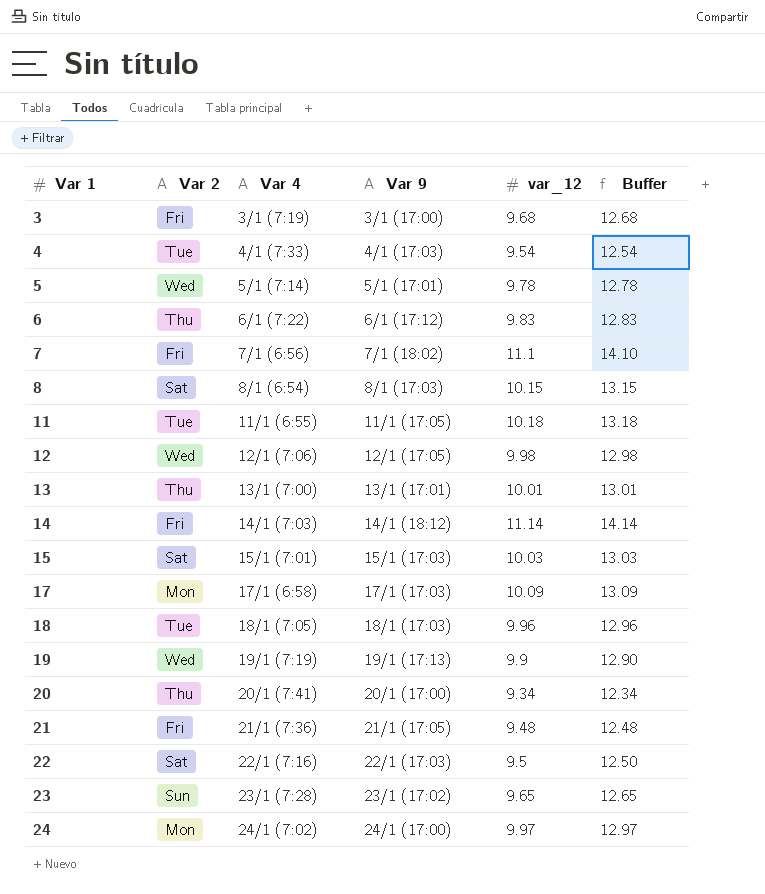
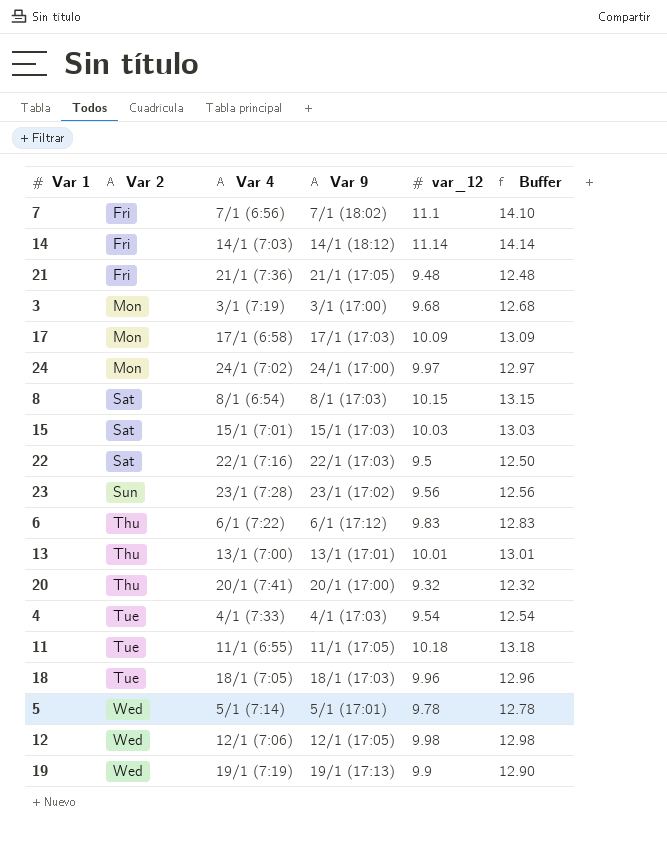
row order: Var 1 ascending -> Var 2 ascending
3 | Var 2: Fri -> Mon
23 | var_12: 9.65 -> 9.56
23 | Buffer: 12.65 -> 12.56
20 | var_12: 9.34 -> 9.32
20 | Buffer: 12.34 -> 12.32

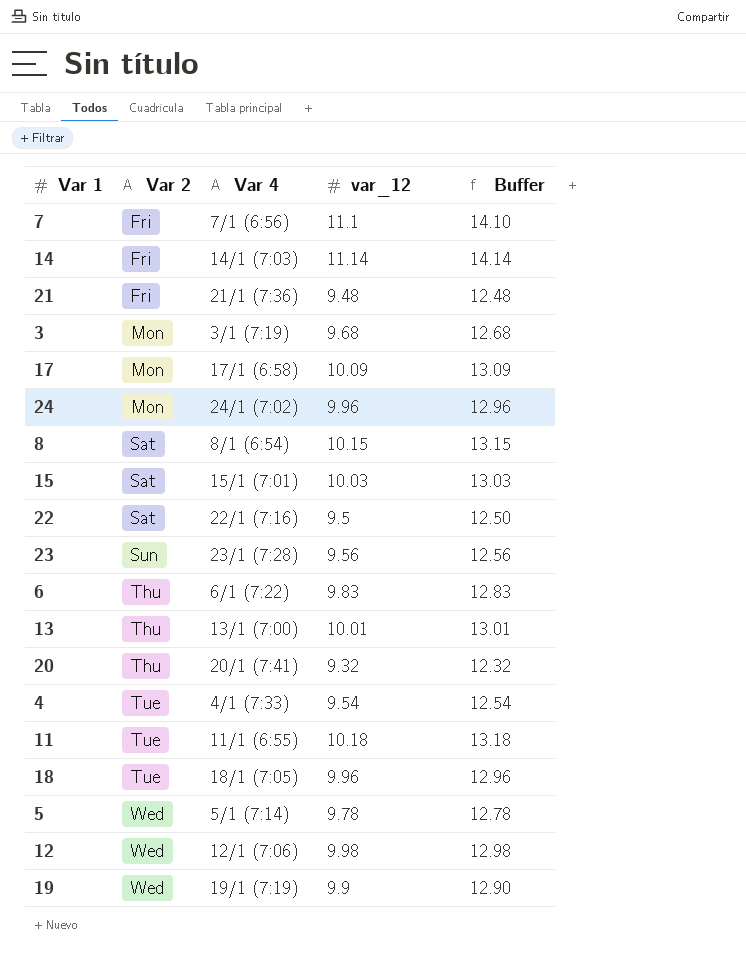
column Var 9 | position: 4 -> none
24 | var_12: 9.97 -> 9.96
24 | Buffer: 12.97 -> 12.96

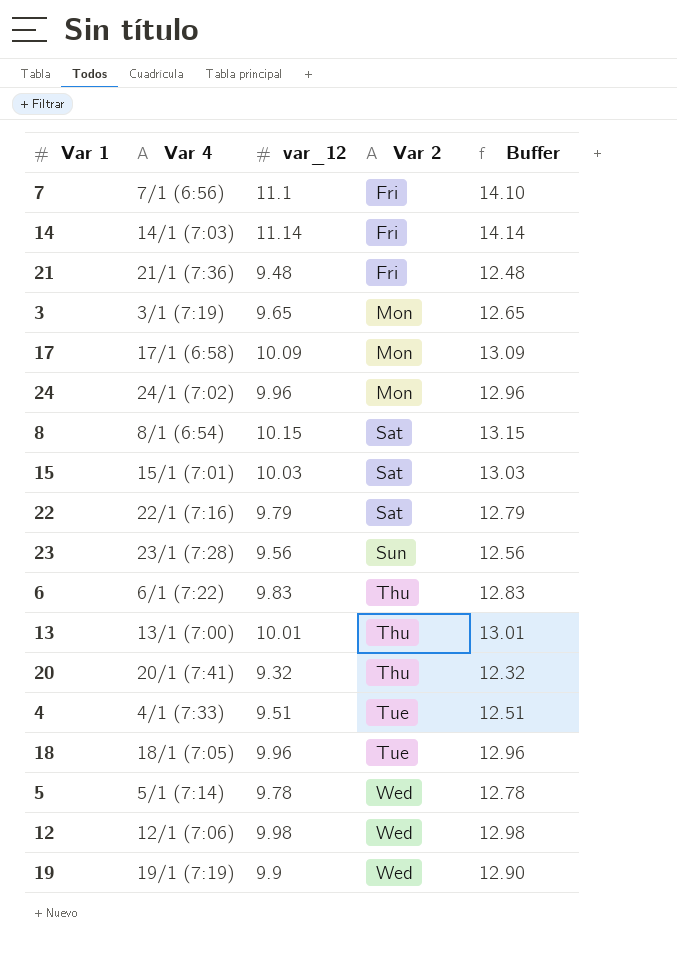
column Var 2 | position: 2 -> 4
row 11: Tue | 11/1 (6:55) | 10.18 | 13.18 -> none
3 | var_12: 9.68 -> 9.65
3 | Buffer: 12.68 -> 12.65
22 | var_12: 9.5 -> 9.79
22 | Buffer: 12.50 -> 12.79
4 | var_12: 9.54 -> 9.51
4 | Buffer: 12.54 -> 12.51

